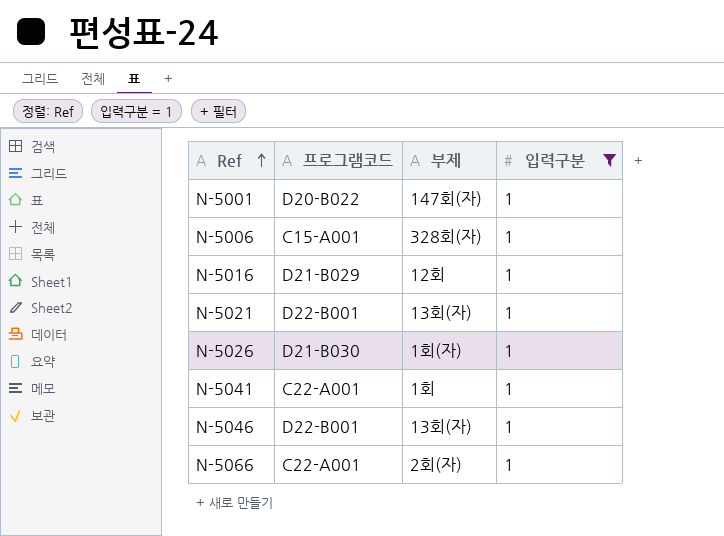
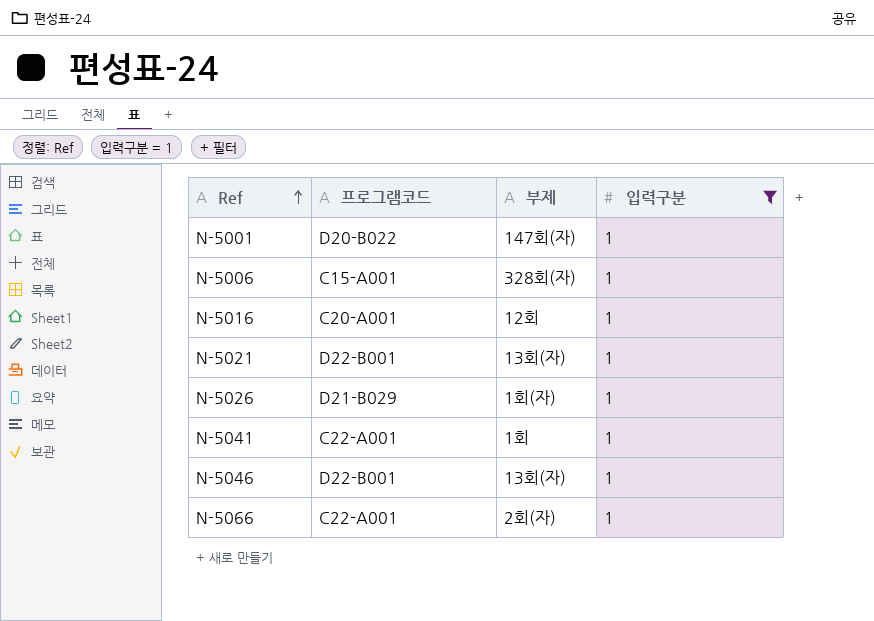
N-5016 | 프로그램코드: D21-B029 -> C20-A001
N-5026 | 프로그램코드: D21-B030 -> D21-B029

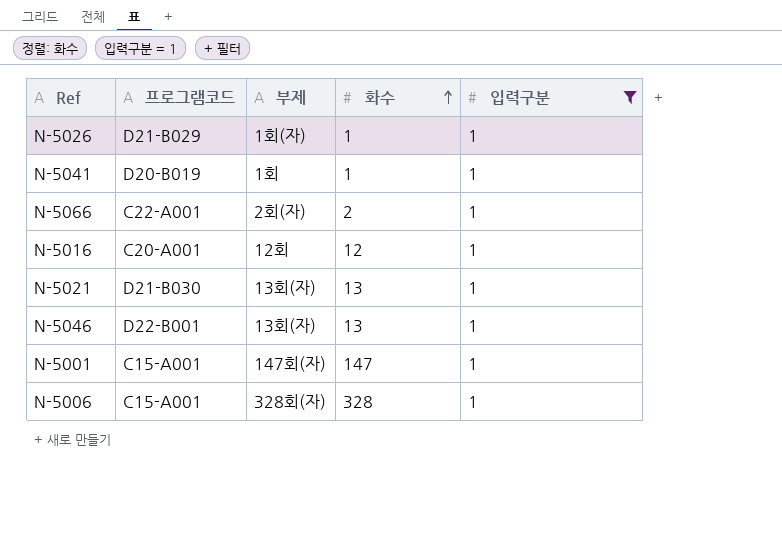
row order: Ref ascending -> 화수 ascending
column 화수 | position: none -> 4
N-5041 | 프로그램코드: C22-A001 -> D20-B019
N-5021 | 프로그램코드: D22-B001 -> D21-B030
N-5001 | 프로그램코드: D20-B022 -> C15-A001

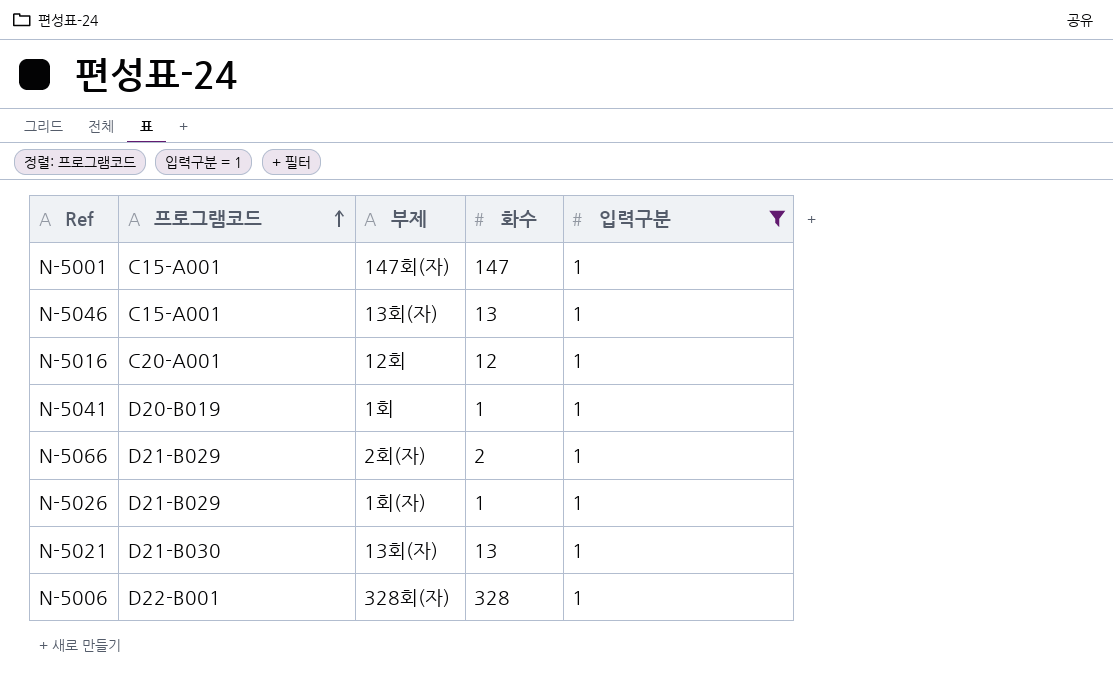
row order: 화수 ascending -> 프로그램코드 ascending
N-5046 | 프로그램코드: D22-B001 -> C15-A001
N-5066 | 프로그램코드: C22-A001 -> D21-B029
N-5006 | 프로그램코드: C15-A001 -> D22-B001

